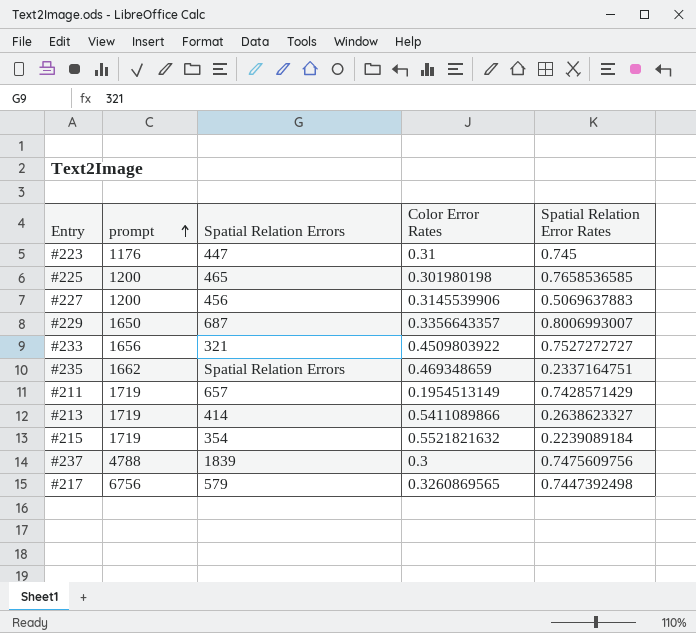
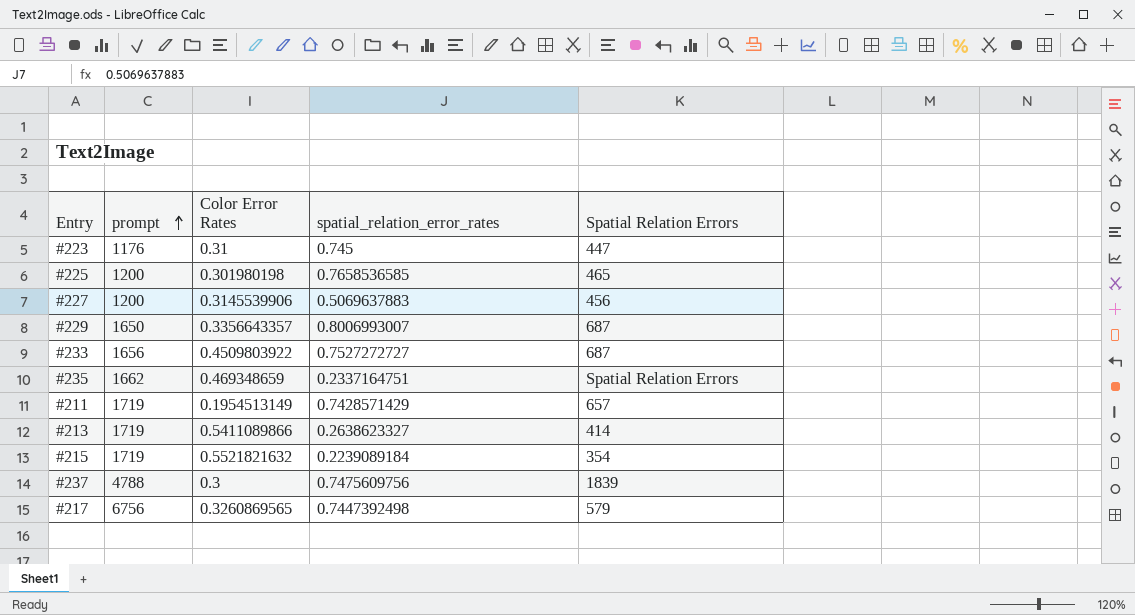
column name: Spatial Relation Error Rates -> spatial_relation_error_rates
column Spatial Relation Errors | position: 3 -> 5
#233 | Spatial Relation Errors: 321 -> 687

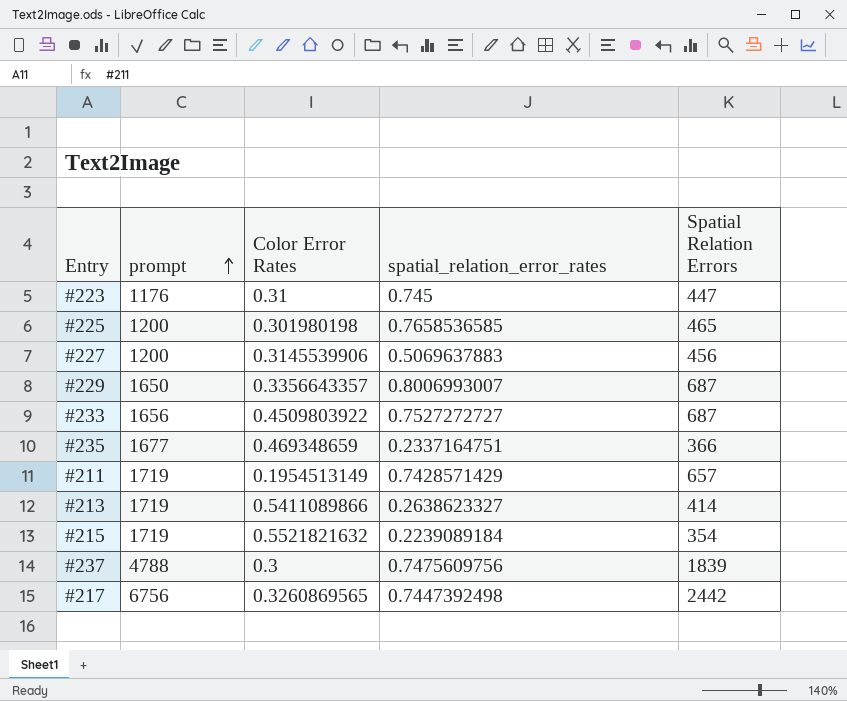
#235 | prompt: 1662 -> 1677
#235 | Spatial Relation Errors: Spatial Relation Errors -> 366
#217 | Spatial Relation Errors: 579 -> 2442

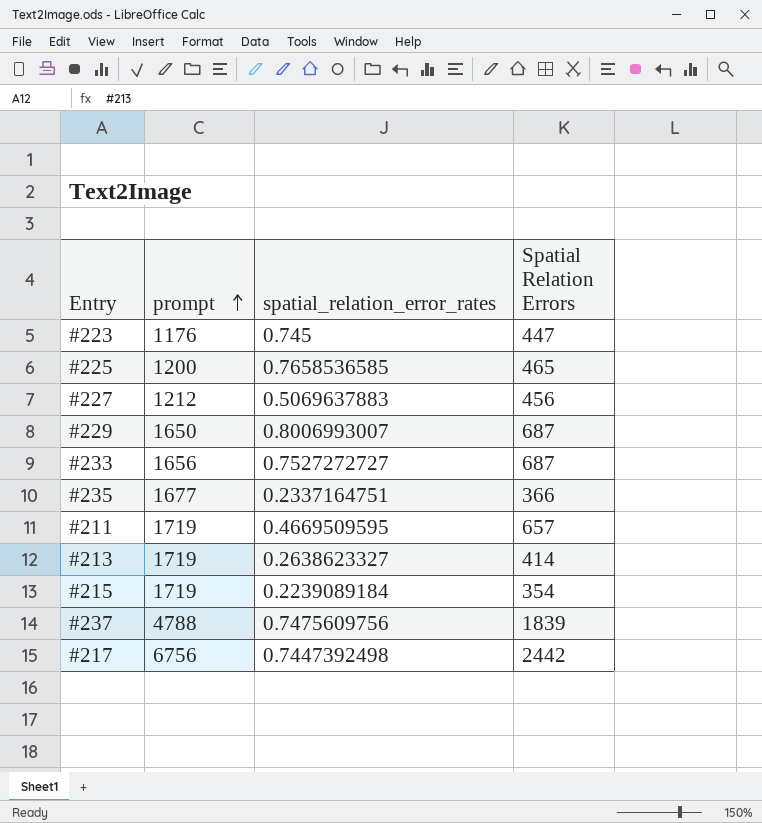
column Color Error Rates | position: 3 -> none
#227 | prompt: 1200 -> 1212
#211 | spatial_relation_error_rates: 0.7428571429 -> 0.4669509595

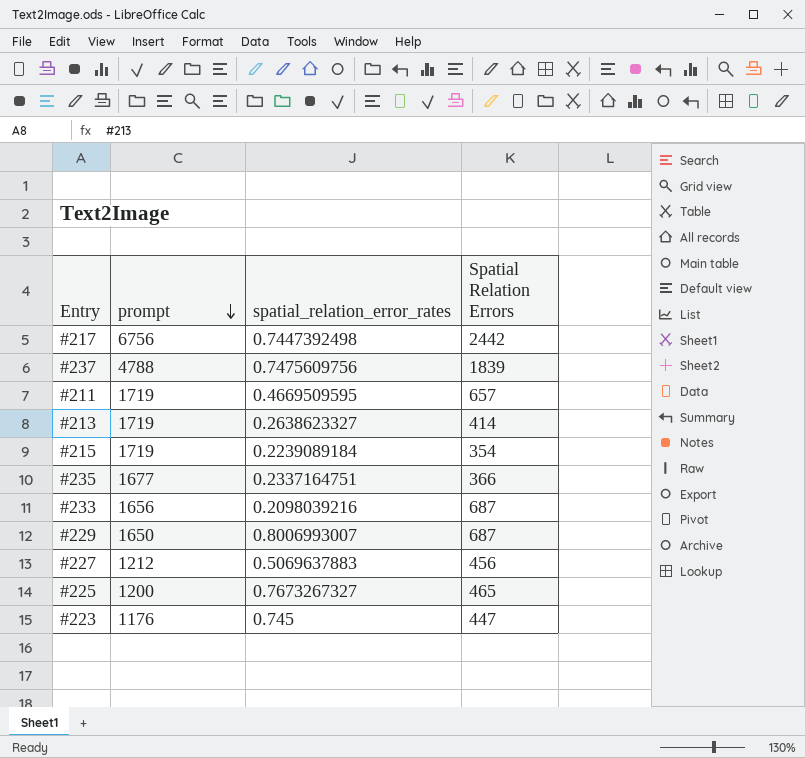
row order: prompt ascending -> prompt descending
#233 | spatial_relation_error_rates: 0.7527272727 -> 0.2098039216
#225 | spatial_relation_error_rates: 0.7658536585 -> 0.7673267327

